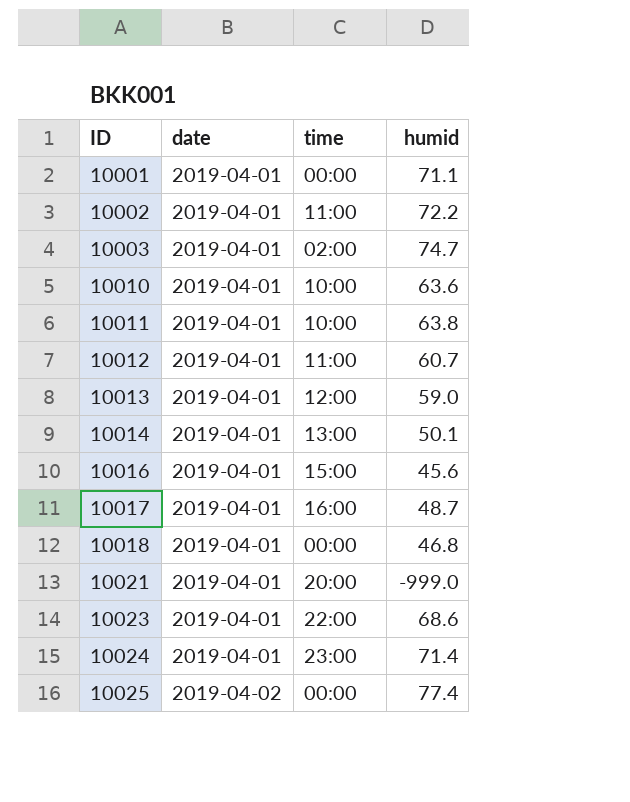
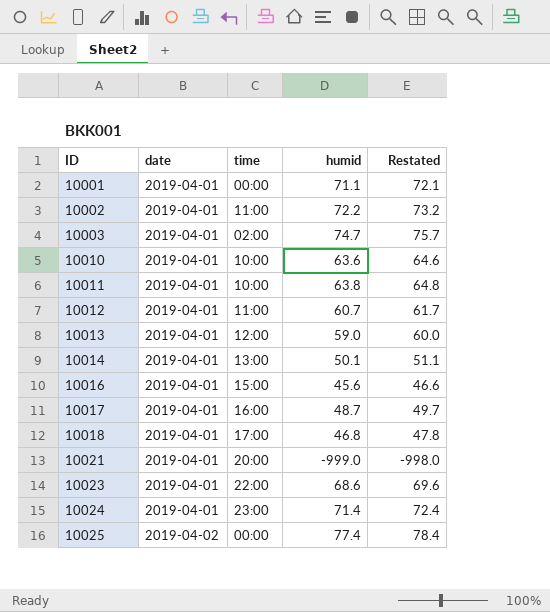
column Restated | formula: none -> [humid] + 1
10018 | time: 00:00 -> 17:00

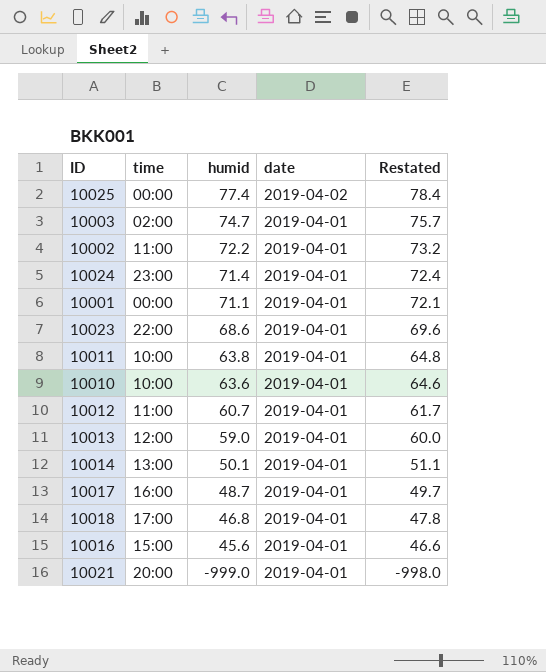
row order: ID ascending -> humid descending
column date | position: 2 -> 4

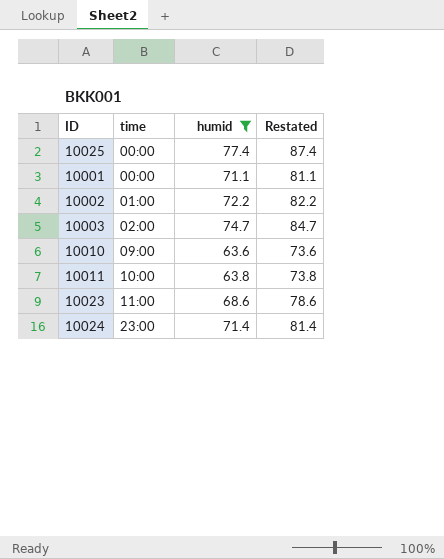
filter: none -> humid >= 63.6
row order: humid descending -> time ascending
column date | position: 4 -> none
column Restated | formula: [humid] + 1 -> [humid] + 10
10002 | time: 11:00 -> 01:00
10010 | time: 10:00 -> 09:00
10023 | time: 22:00 -> 11:00

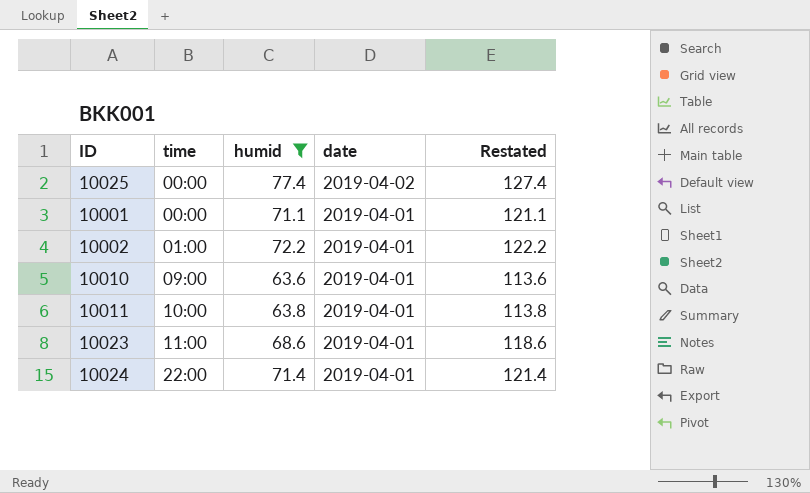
column date | position: none -> 4
column Restated | formula: [humid] + 10 -> [humid] + 50
row 10003: 02:00 | 74.7 | 84.7 -> none
10024 | time: 23:00 -> 22:00

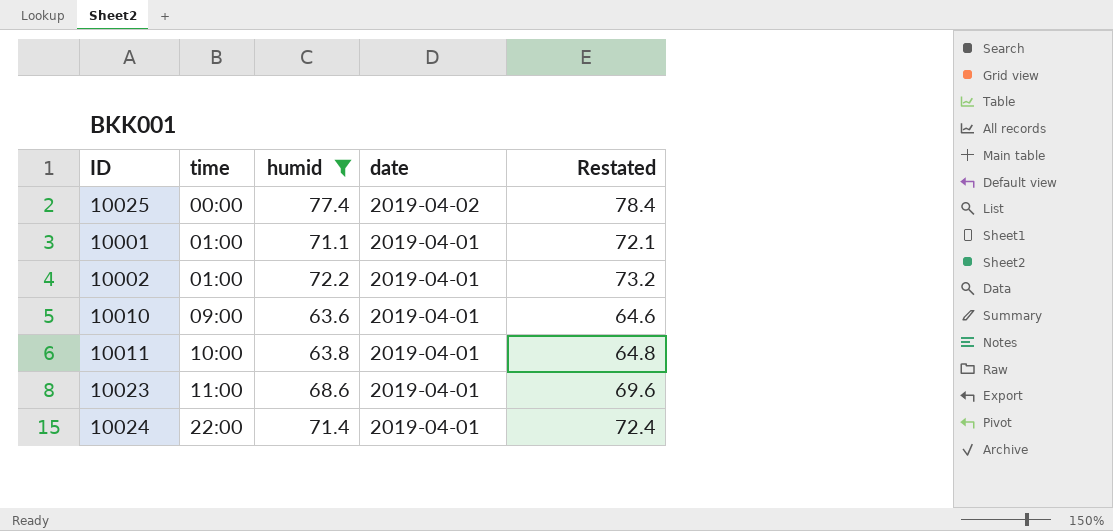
column Restated | formula: [humid] + 50 -> [humid] + 1
10001 | time: 00:00 -> 01:00

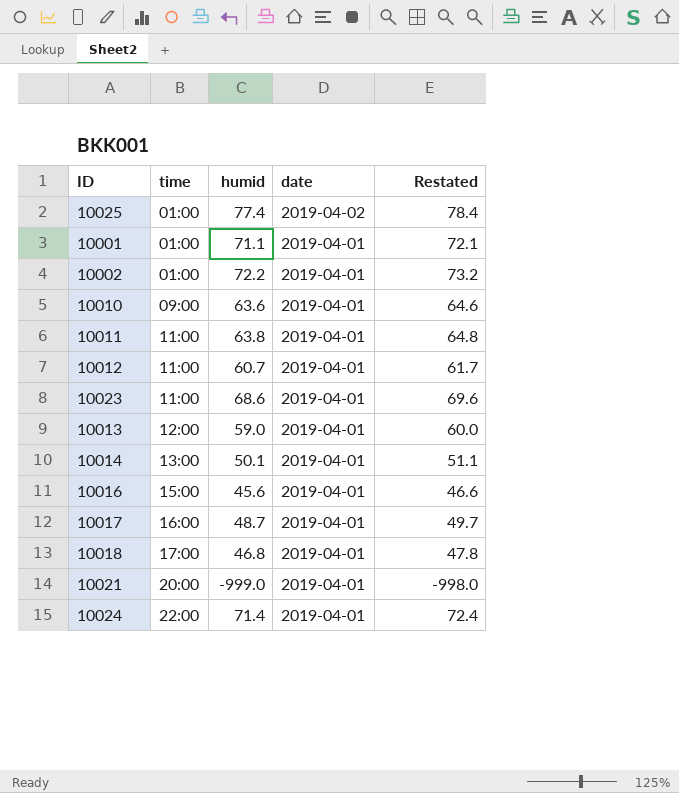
filter: humid >= 63.6 -> none
10025 | time: 00:00 -> 01:00
10011 | time: 10:00 -> 11:00

